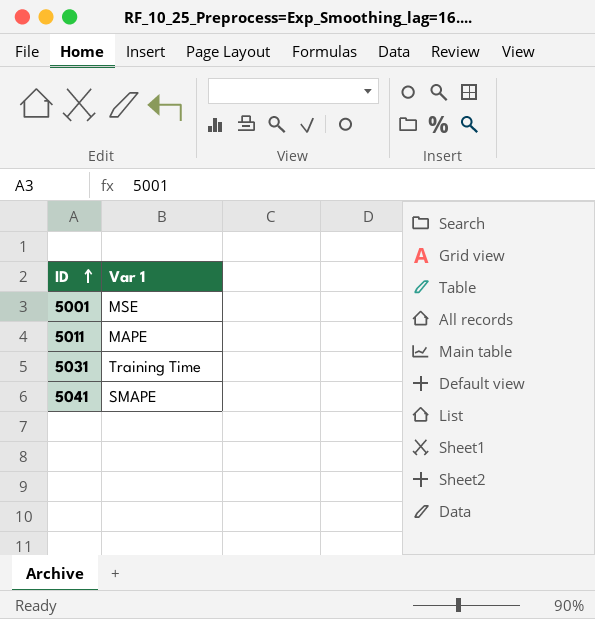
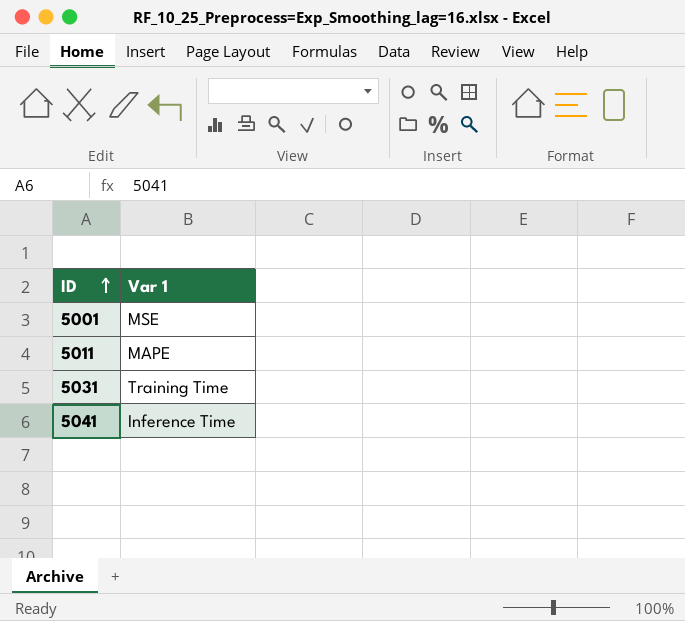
5041 | Var 1: SMAPE -> Inference Time

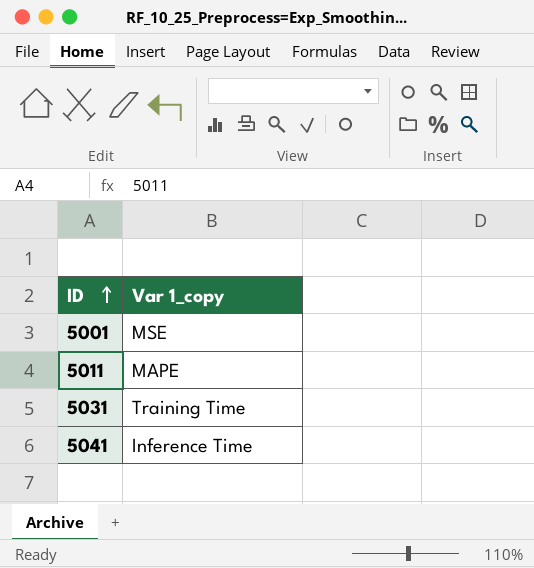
column name: Var 1 -> Var 1_copy

